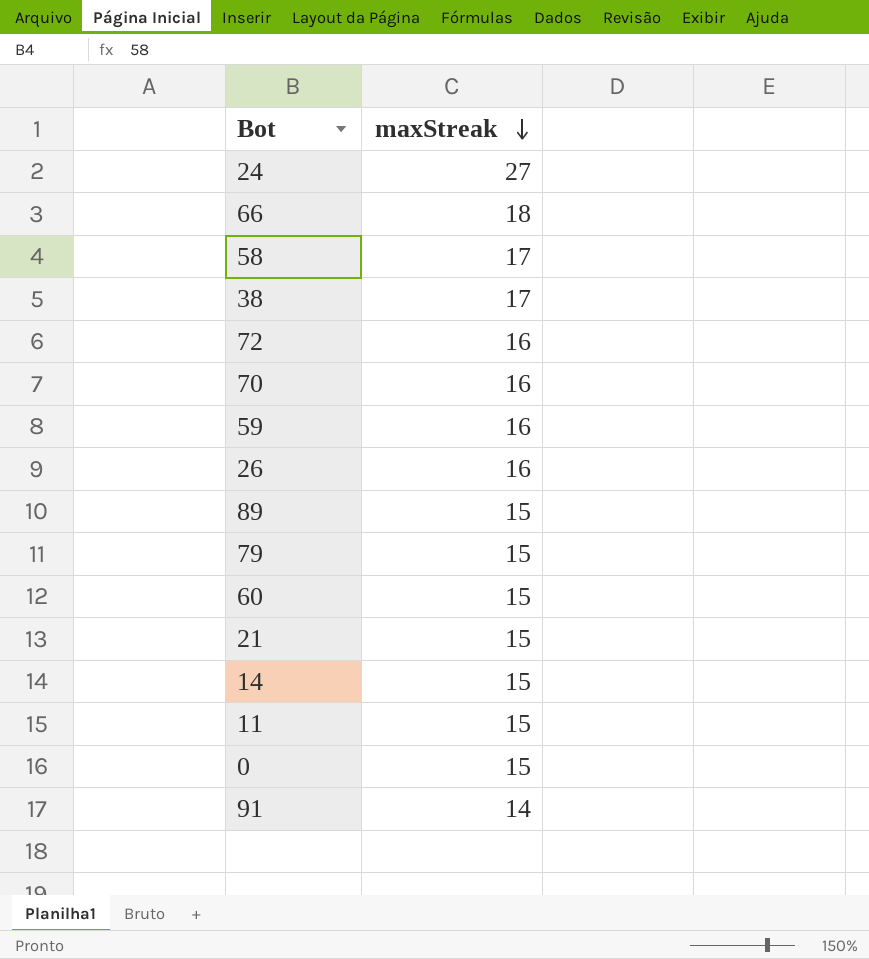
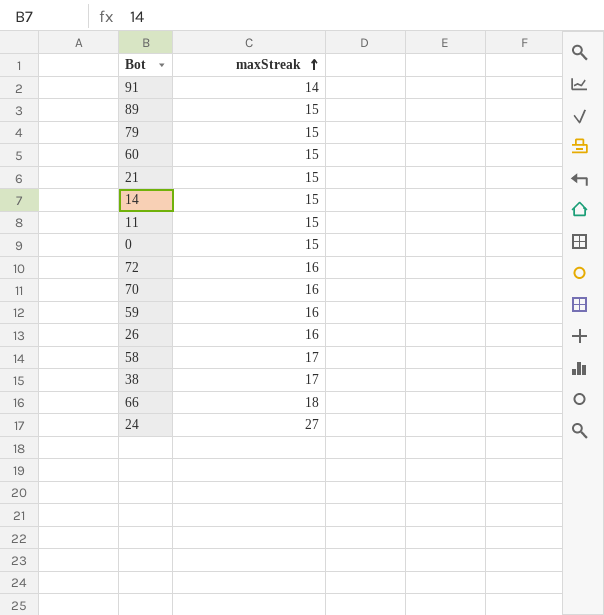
row order: maxStreak descending -> maxStreak ascending

